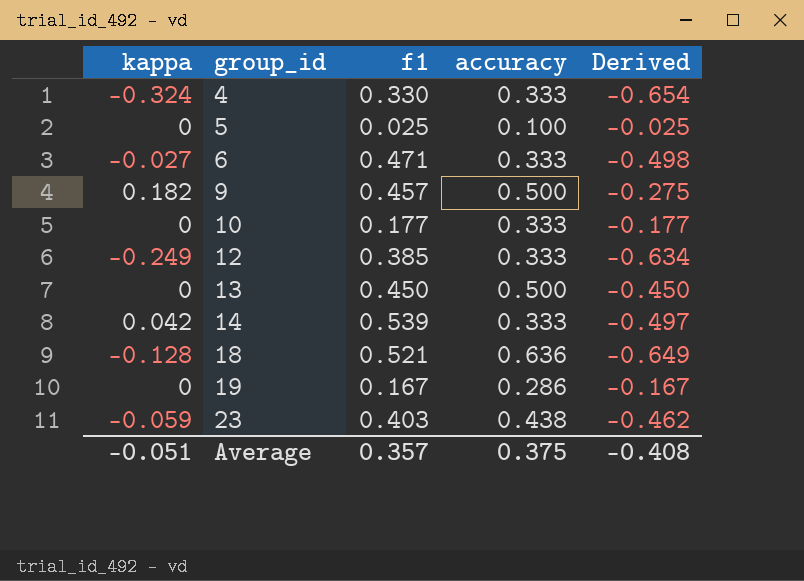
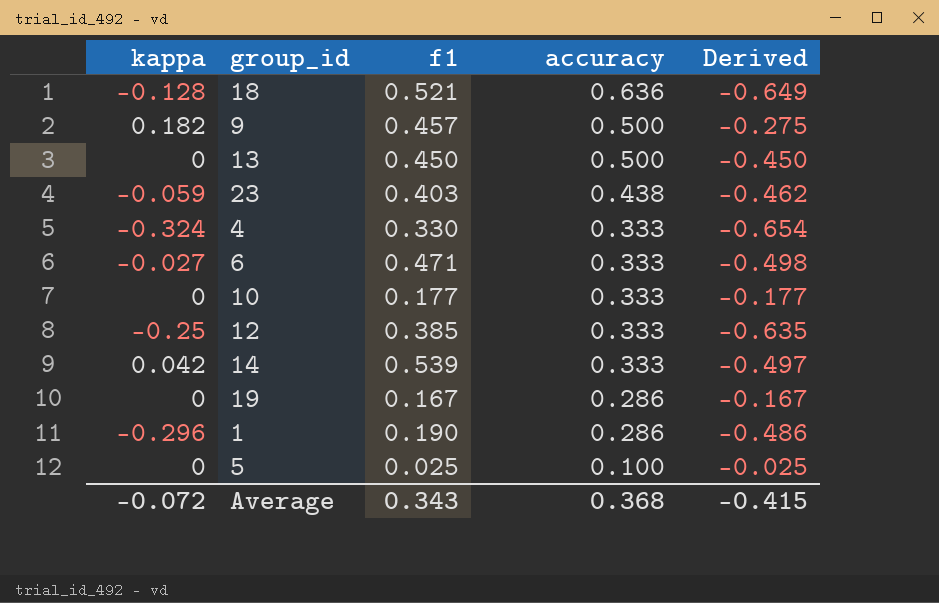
row order: group_id ascending -> accuracy descending
12 | kappa: -0.249 -> -0.25
12 | Derived: -0.634 -> -0.635
row 1: none -> -0.296 | 0.190 | 0.286 | -0.486
Average | kappa: -0.051 -> -0.072
Average | f1: 0.357 -> 0.343
Average | accuracy: 0.375 -> 0.368
Average | Derived: -0.408 -> -0.415

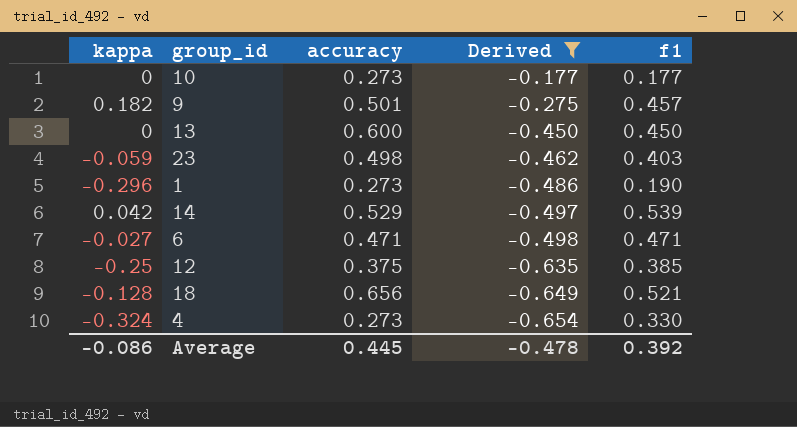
filter: none -> Derived <= -0.177
row order: accuracy descending -> Derived descending
column f1 | position: 3 -> 5
10 | accuracy: 0.333 -> 0.273
9 | accuracy: 0.500 -> 0.501
13 | accuracy: 0.500 -> 0.600
23 | accuracy: 0.438 -> 0.498
1 | accuracy: 0.286 -> 0.273
14 | accuracy: 0.333 -> 0.529
6 | accuracy: 0.333 -> 0.471
12 | accuracy: 0.333 -> 0.375
18 | accuracy: 0.636 -> 0.656
4 | accuracy: 0.333 -> 0.273
Average | kappa: -0.072 -> -0.086
Average | accuracy: 0.368 -> 0.445
Average | Derived: -0.415 -> -0.478
Average | f1: 0.343 -> 0.392

